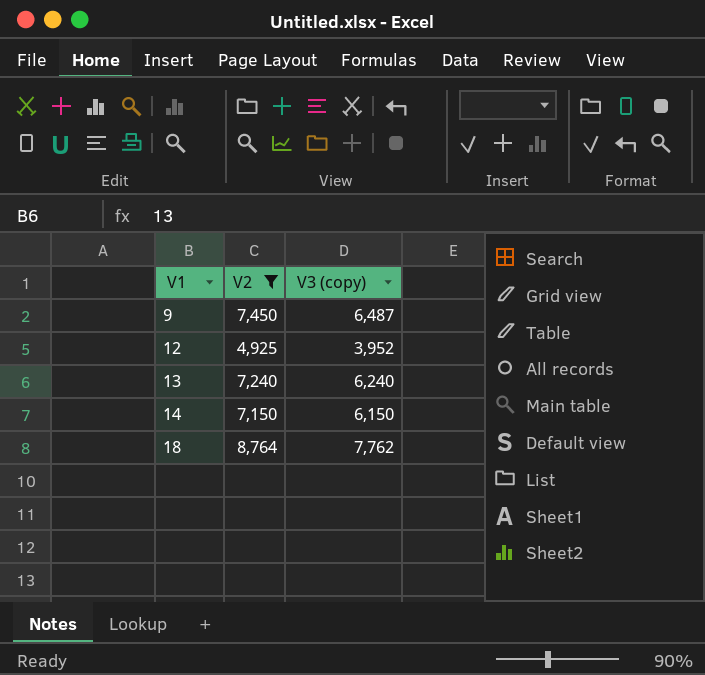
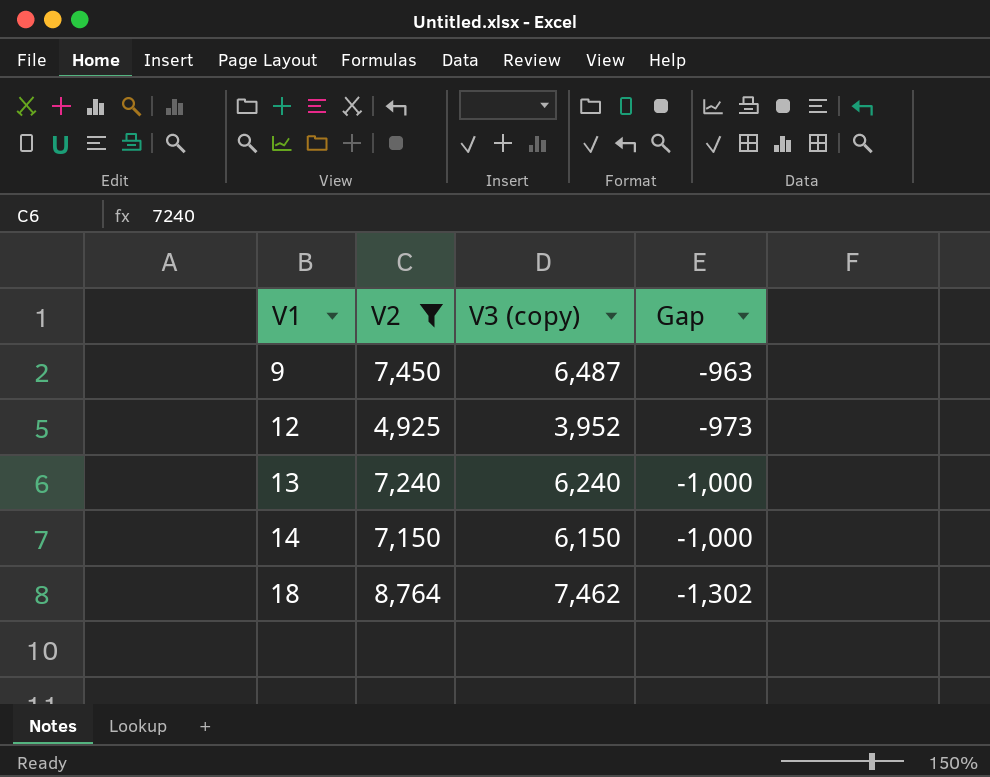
column Gap | formula: none -> [V3 (copy)] - [V2]
18 | V3 (copy): 7,762 -> 7,462

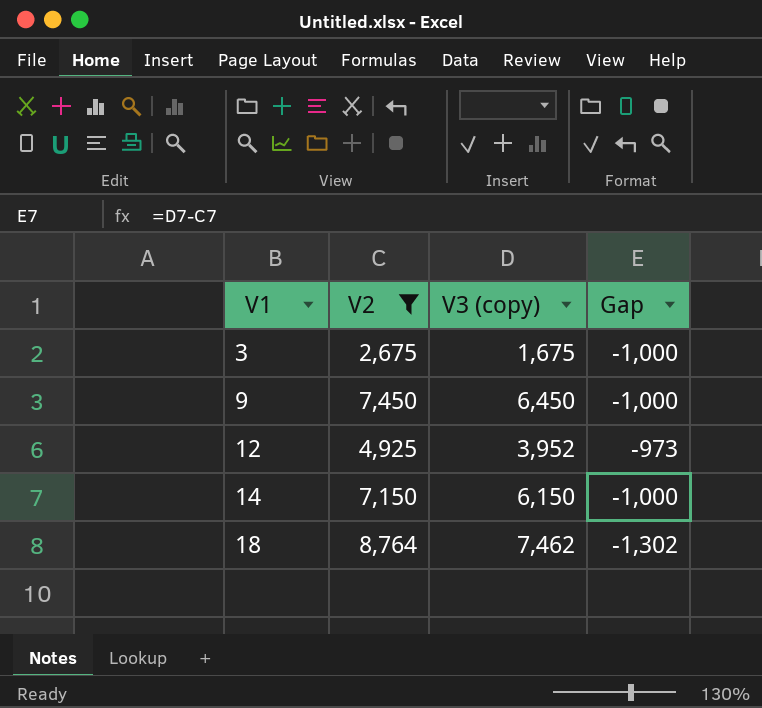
row 13: 7,240 | 6,240 | -1,000 -> none
row 3: none -> 2,675 | 1,675 | -1,000
9 | V3 (copy): 6,487 -> 6,450
9 | Gap: -963 -> -1,000

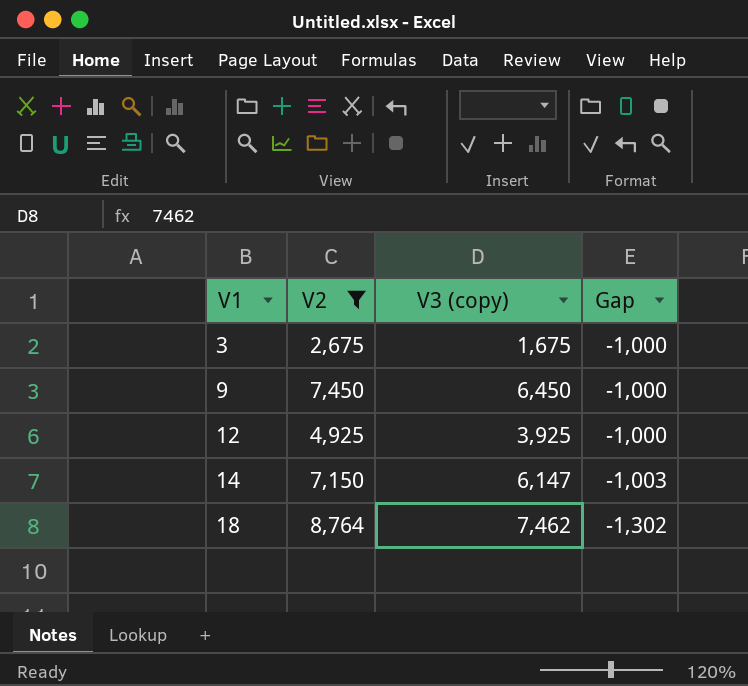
12 | V3 (copy): 3,952 -> 3,925
12 | Gap: -973 -> -1,000
14 | V3 (copy): 6,150 -> 6,147
14 | Gap: -1,000 -> -1,003

